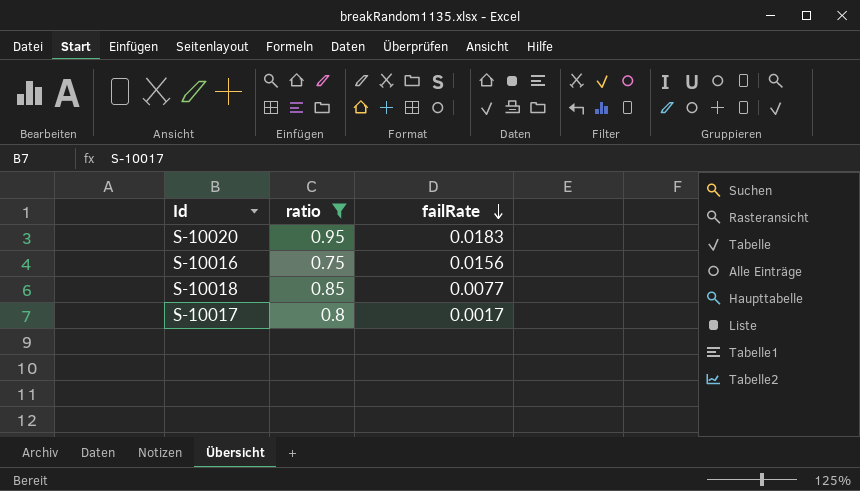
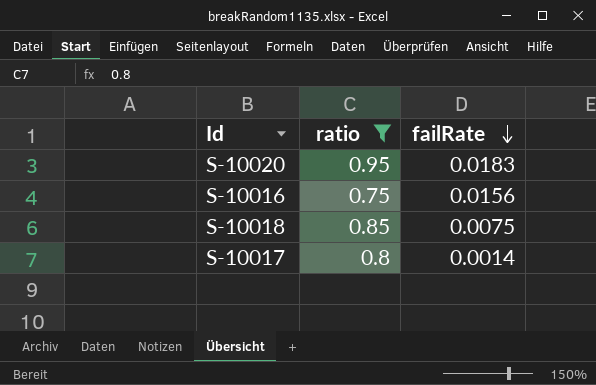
S-10018 | failRate: 0.0077 -> 0.0075
S-10017 | failRate: 0.0017 -> 0.0014

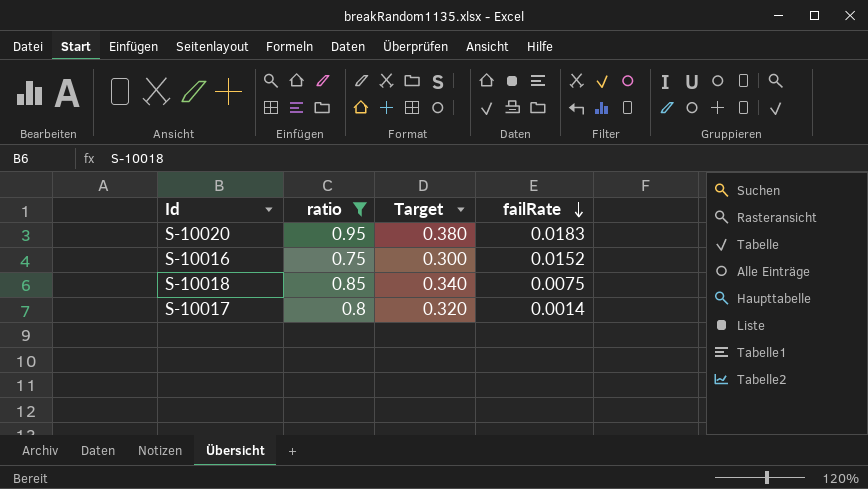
column Target | formula: none -> [ratio] * 0.4
S-10016 | failRate: 0.0156 -> 0.0152

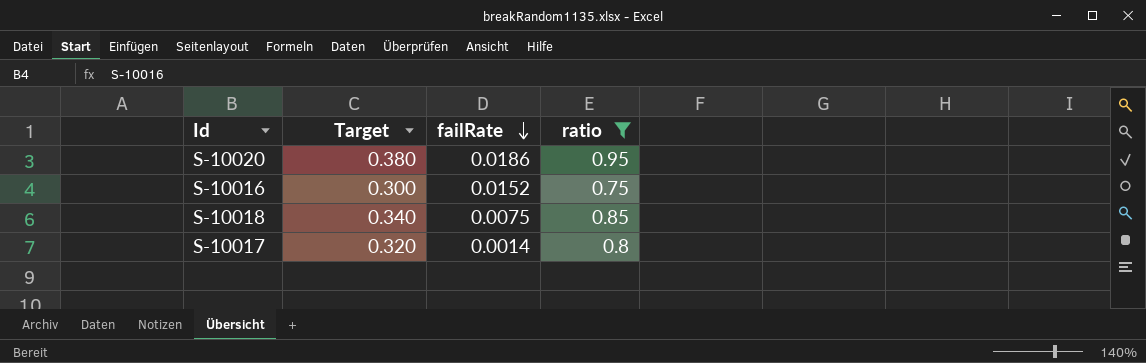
column ratio | position: 2 -> 4
S-10020 | failRate: 0.0183 -> 0.0186

